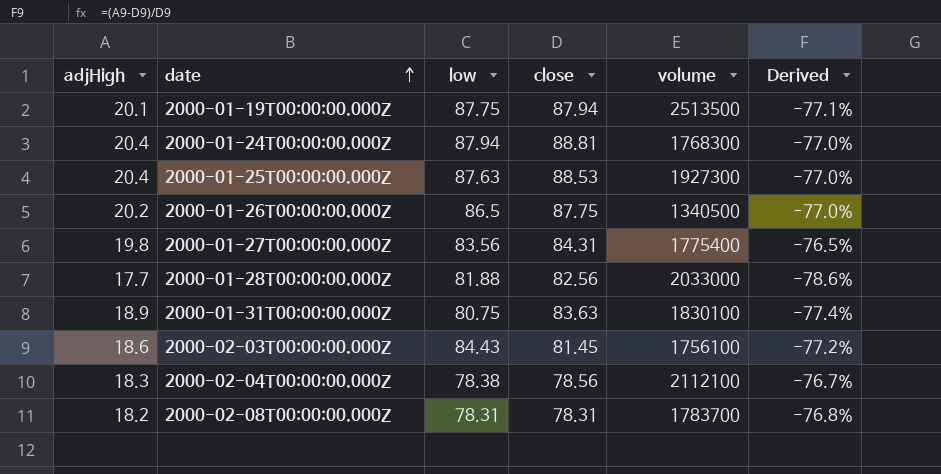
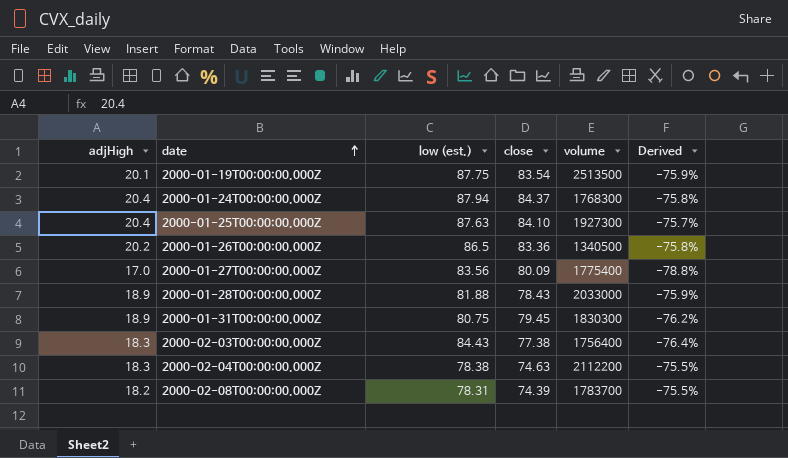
column name: low -> low (est.)
2000-01-19T00:00:00.000Z | close: 87.94 -> 83.54
2000-01-19T00:00:00.000Z | Derived: -77.1% -> -75.9%
2000-01-24T00:00:00.000Z | close: 88.81 -> 84.37
2000-01-24T00:00:00.000Z | Derived: -77.0% -> -75.8%
2000-01-25T00:00:00.000Z | close: 88.53 -> 84.10
2000-01-25T00:00:00.000Z | Derived: -77.0% -> -75.7%
2000-01-26T00:00:00.000Z | close: 87.75 -> 83.36
2000-01-26T00:00:00.000Z | Derived: -77.0% -> -75.8%
2000-01-27T00:00:00.000Z | adjHigh: 19.8 -> 17.0
2000-01-27T00:00:00.000Z | close: 84.31 -> 80.09
2000-01-27T00:00:00.000Z | Derived: -76.5% -> -78.8%
2000-01-28T00:00:00.000Z | adjHigh: 17.7 -> 18.9
2000-01-28T00:00:00.000Z | close: 82.56 -> 78.43
2000-01-28T00:00:00.000Z | Derived: -78.6% -> -75.9%
2000-01-31T00:00:00.000Z | close: 83.63 -> 79.45
2000-01-31T00:00:00.000Z | volume: 1830100 -> 1830300
2000-01-31T00:00:00.000Z | Derived: -77.4% -> -76.2%
2000-02-03T00:00:00.000Z | adjHigh: 18.6 -> 18.3
2000-02-03T00:00:00.000Z | close: 81.45 -> 77.38
2000-02-03T00:00:00.000Z | volume: 1756100 -> 1756400
2000-02-03T00:00:00.000Z | Derived: -77.2% -> -76.4%
2000-02-04T00:00:00.000Z | close: 78.56 -> 74.63
2000-02-04T00:00:00.000Z | volume: 2112100 -> 2112200
2000-02-04T00:00:00.000Z | Derived: -76.7% -> -75.5%
2000-02-08T00:00:00.000Z | close: 78.31 -> 74.39
2000-02-08T00:00:00.000Z | Derived: -76.8% -> -75.5%

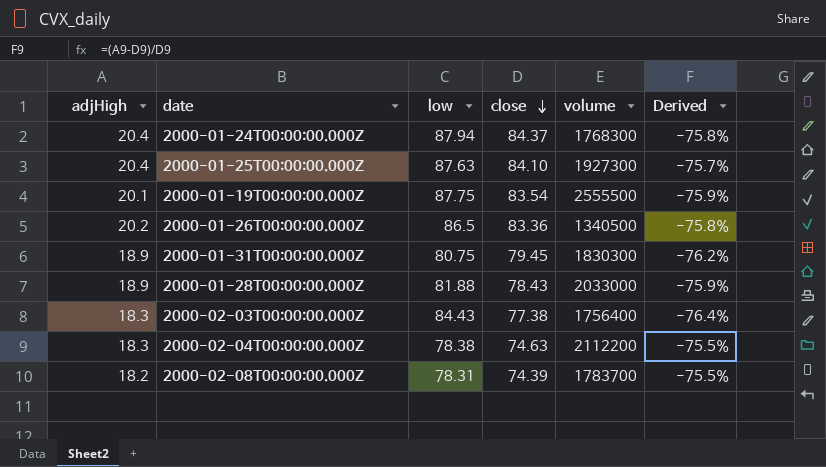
row order: date ascending -> close descending
column name: low (est.) -> low
row 2000-01-27T00:00:00.000Z: 17.0 | 83.56 | 80.09 | 1775400 | -78.8% -> none
2000-01-19T00:00:00.000Z | volume: 2513500 -> 2555500

